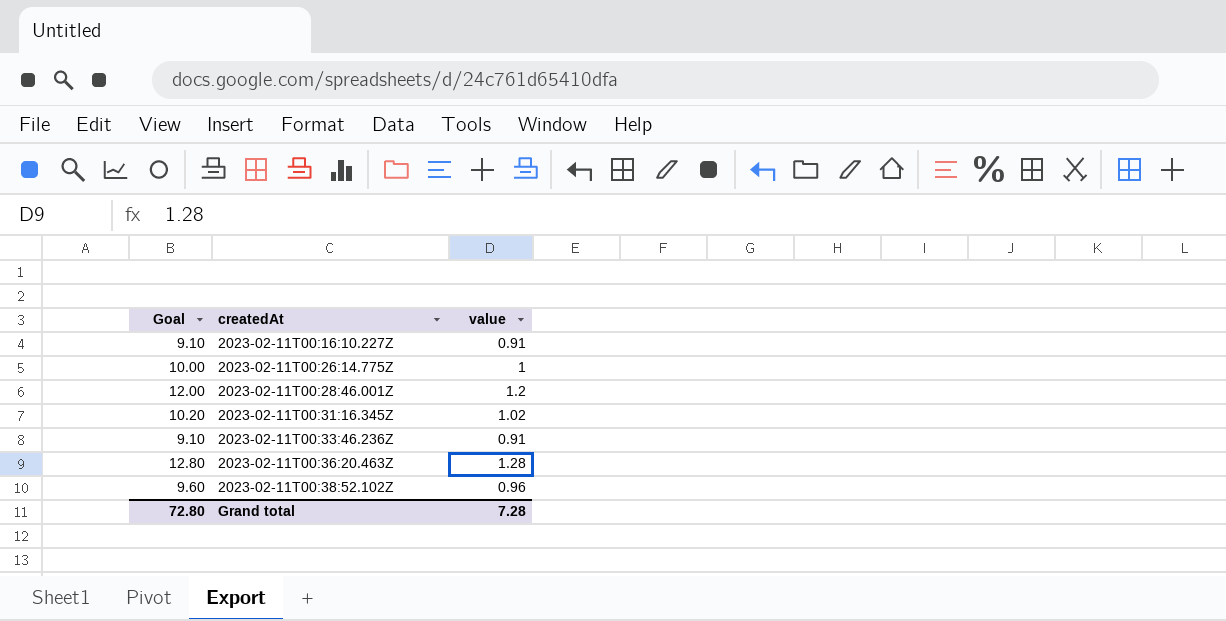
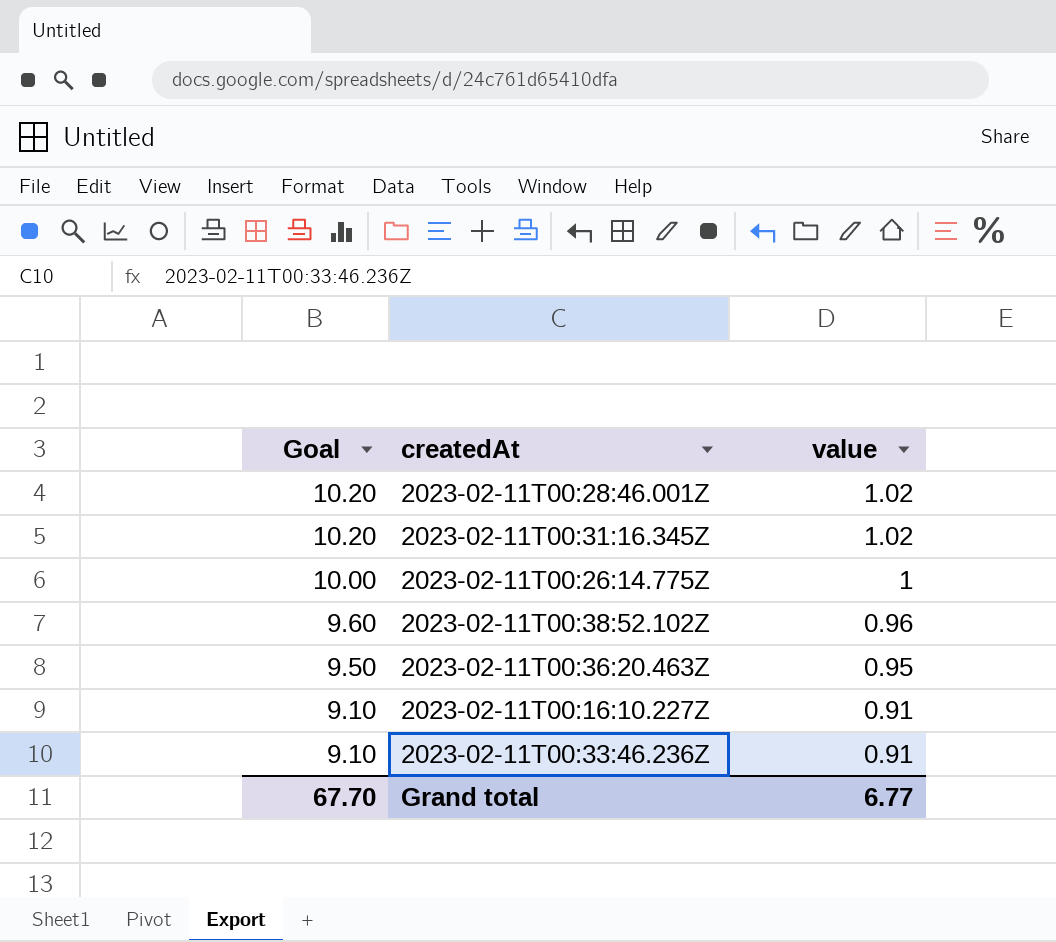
row order: createdAt ascending -> Goal descending
2023-02-11T00:28:46.001Z | Goal: 12.00 -> 10.20
2023-02-11T00:28:46.001Z | value: 1.2 -> 1.02
2023-02-11T00:36:20.463Z | Goal: 12.80 -> 9.50
2023-02-11T00:36:20.463Z | value: 1.28 -> 0.95
Grand total | Goal: 72.80 -> 67.70
Grand total | value: 7.28 -> 6.77

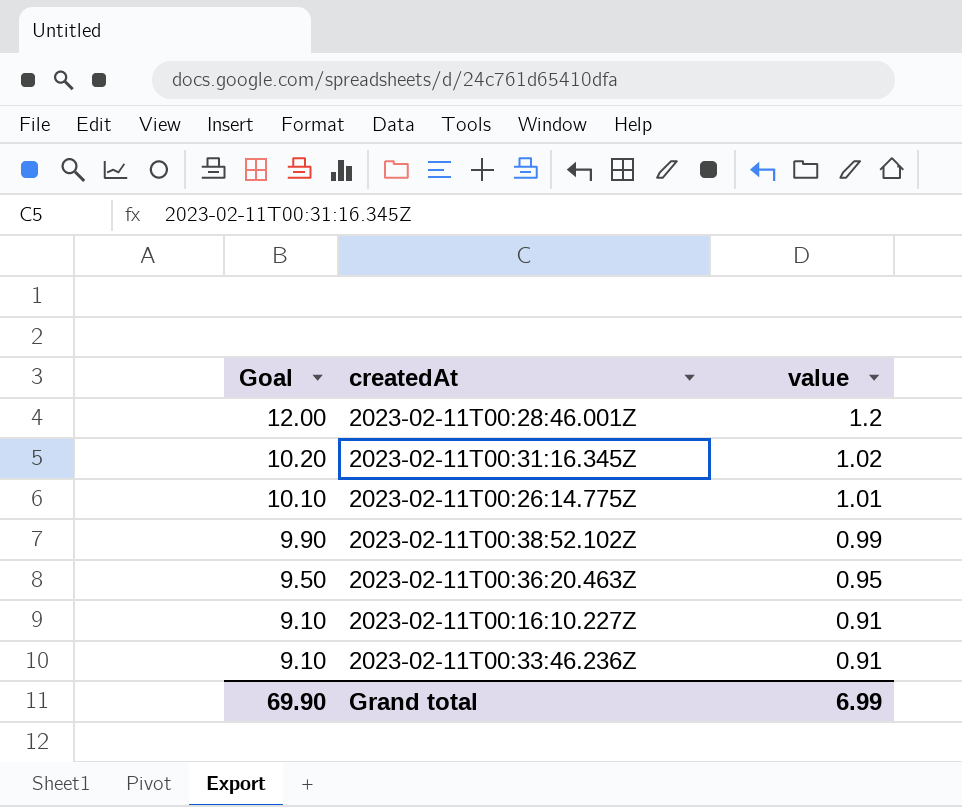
2023-02-11T00:28:46.001Z | Goal: 10.20 -> 12.00
2023-02-11T00:28:46.001Z | value: 1.02 -> 1.2
2023-02-11T00:26:14.775Z | Goal: 10.00 -> 10.10
2023-02-11T00:26:14.775Z | value: 1 -> 1.01
2023-02-11T00:38:52.102Z | Goal: 9.60 -> 9.90
2023-02-11T00:38:52.102Z | value: 0.96 -> 0.99
Grand total | Goal: 67.70 -> 69.90
Grand total | value: 6.77 -> 6.99

